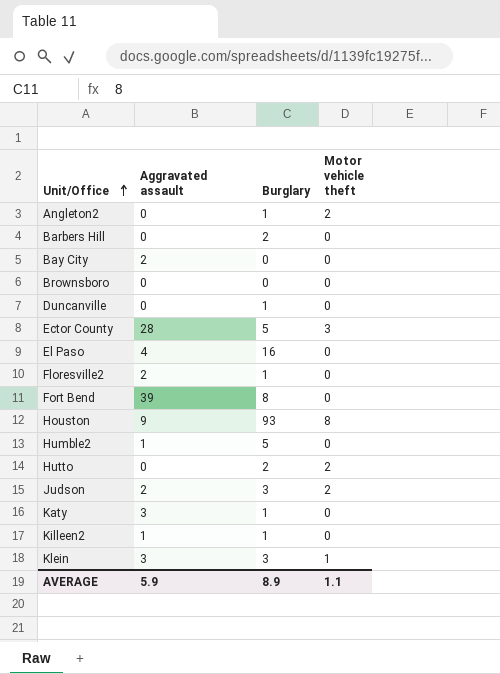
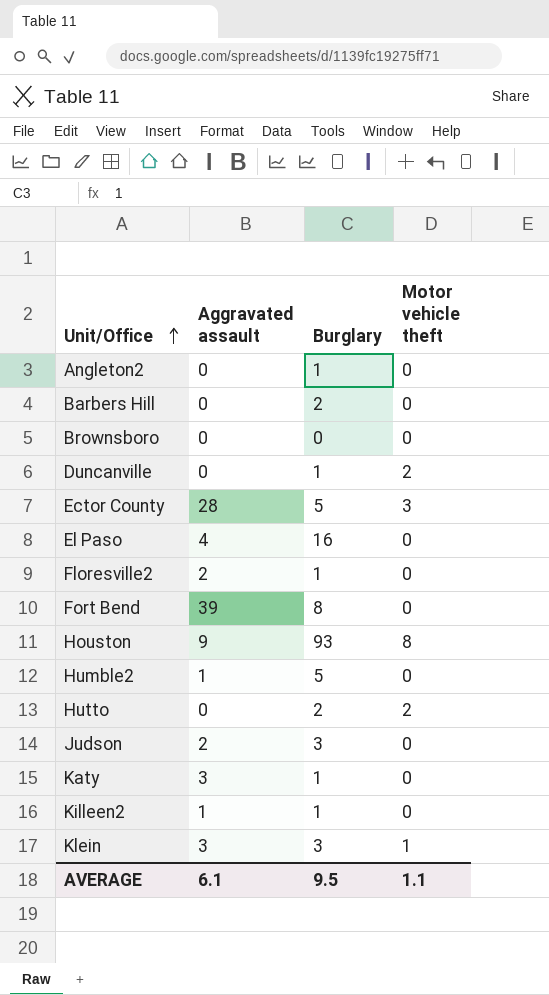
row Bay City: 2 | 0 | 0 -> none
Angleton2 | Motor vehicle theft: 2 -> 0
Duncanville | Motor vehicle theft: 0 -> 2
Judson | Motor vehicle theft: 2 -> 0
AVERAGE | Aggravated assault: 5.9 -> 6.1
AVERAGE | Burglary: 8.9 -> 9.5

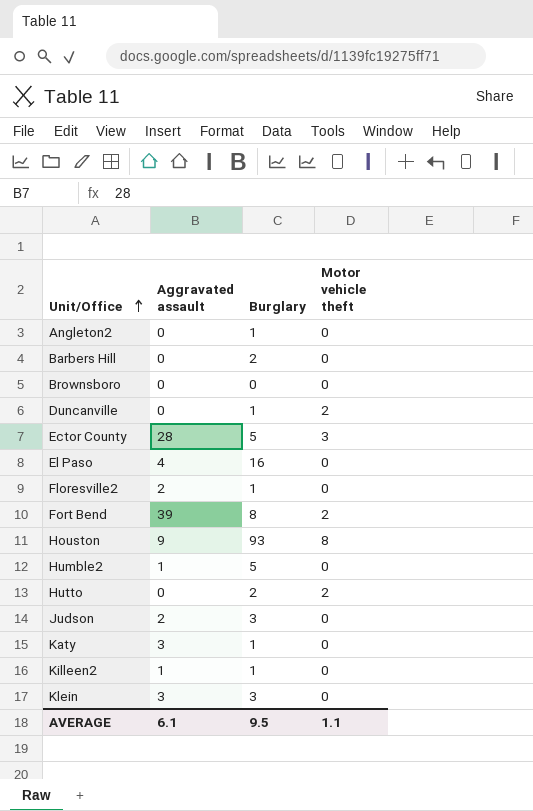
Fort Bend | Motor vehicle theft: 0 -> 2
Klein | Motor vehicle theft: 1 -> 0

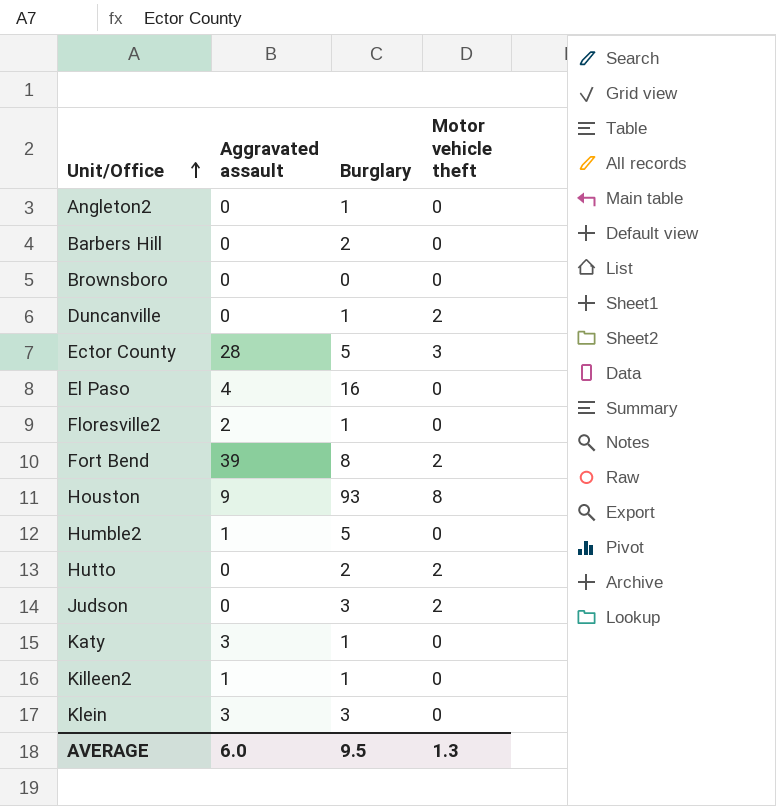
Judson | Aggravated assault: 2 -> 0
Judson | Motor vehicle theft: 0 -> 2
AVERAGE | Aggravated assault: 6.1 -> 6.0
AVERAGE | Motor vehicle theft: 1.1 -> 1.3

